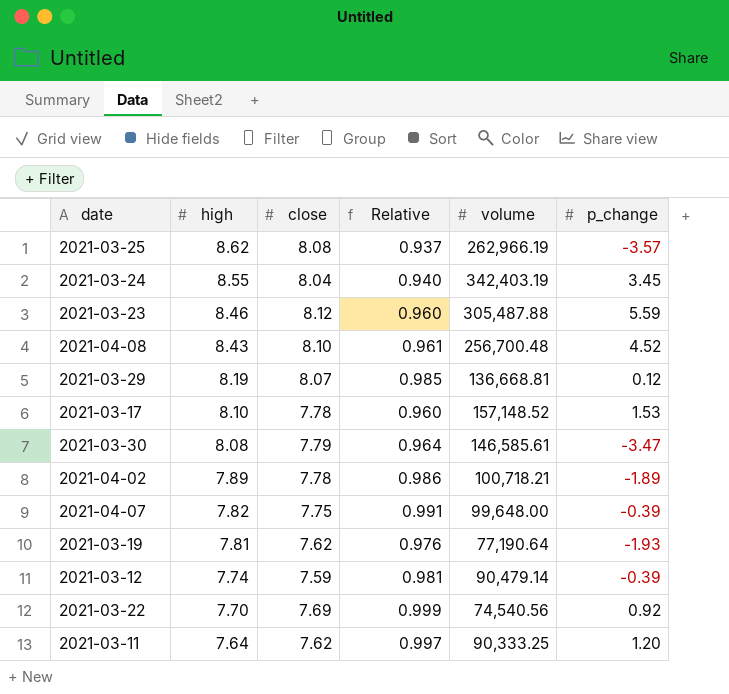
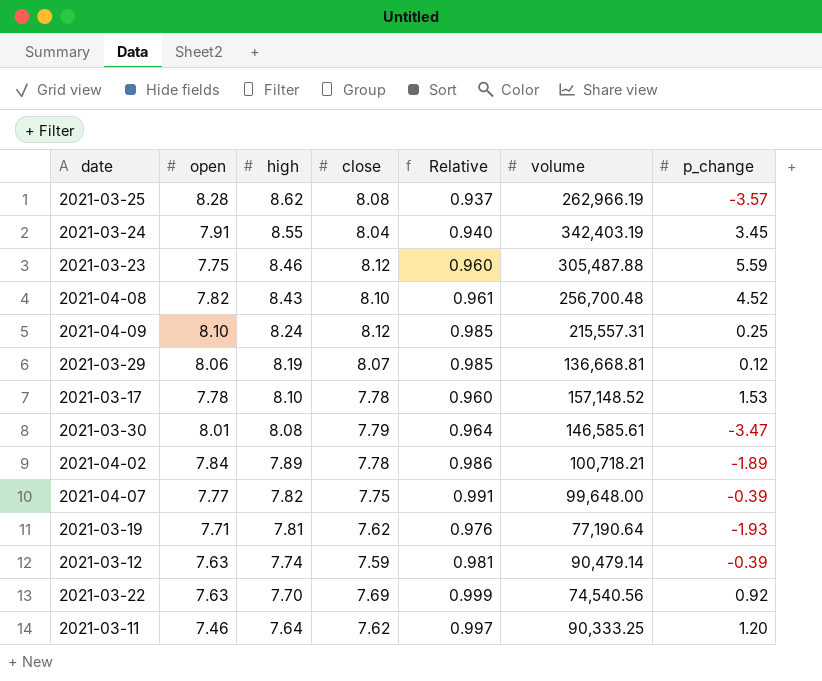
column open | position: none -> 2
row 2021-04-09: none -> 8.10 | 8.24 | 8.12 | 0.985 | 215,557.31 | 0.25

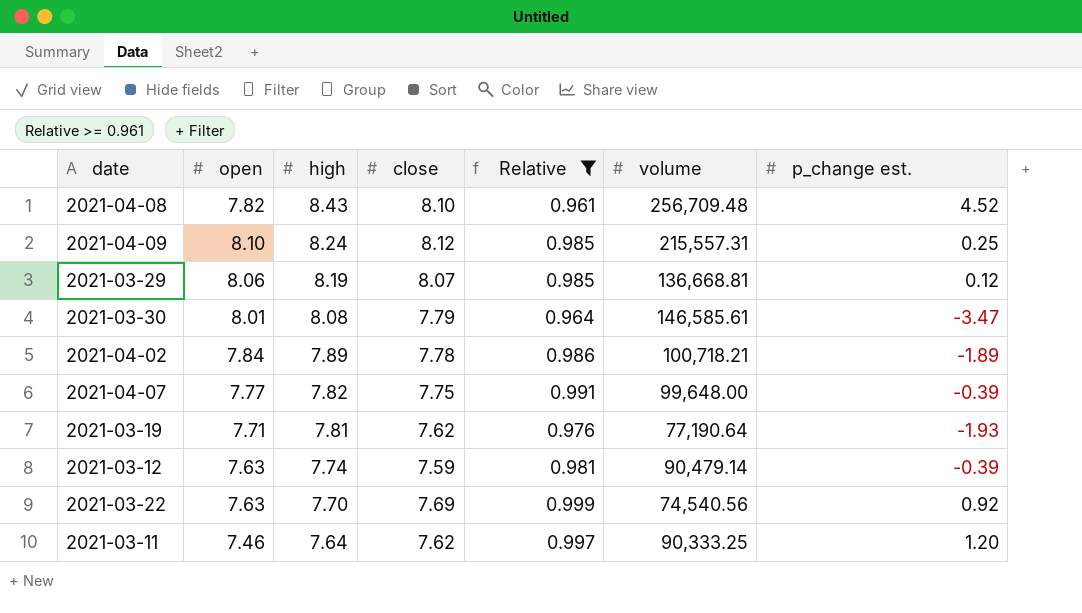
filter: none -> Relative >= 0.961
column name: p_change -> p_change est.
2021-04-08 | volume: 256,700.48 -> 256,709.48

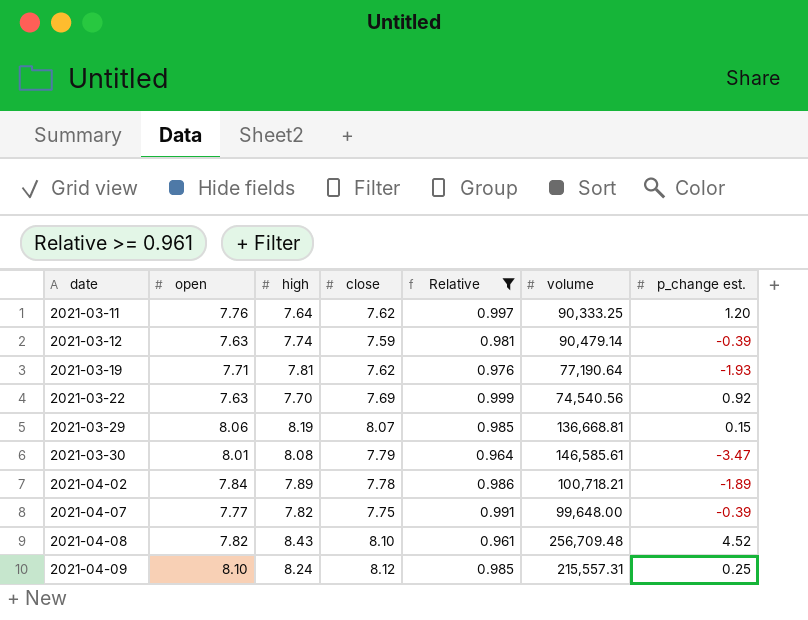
row order: high descending -> date ascending
2021-03-11 | open: 7.46 -> 7.76
2021-03-29 | p_change est.: 0.12 -> 0.15

